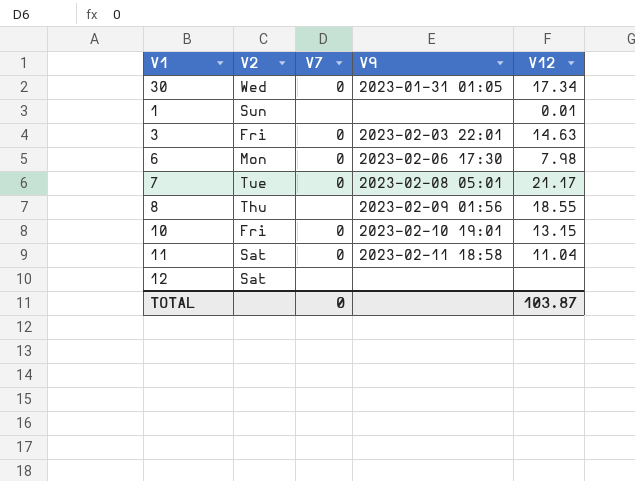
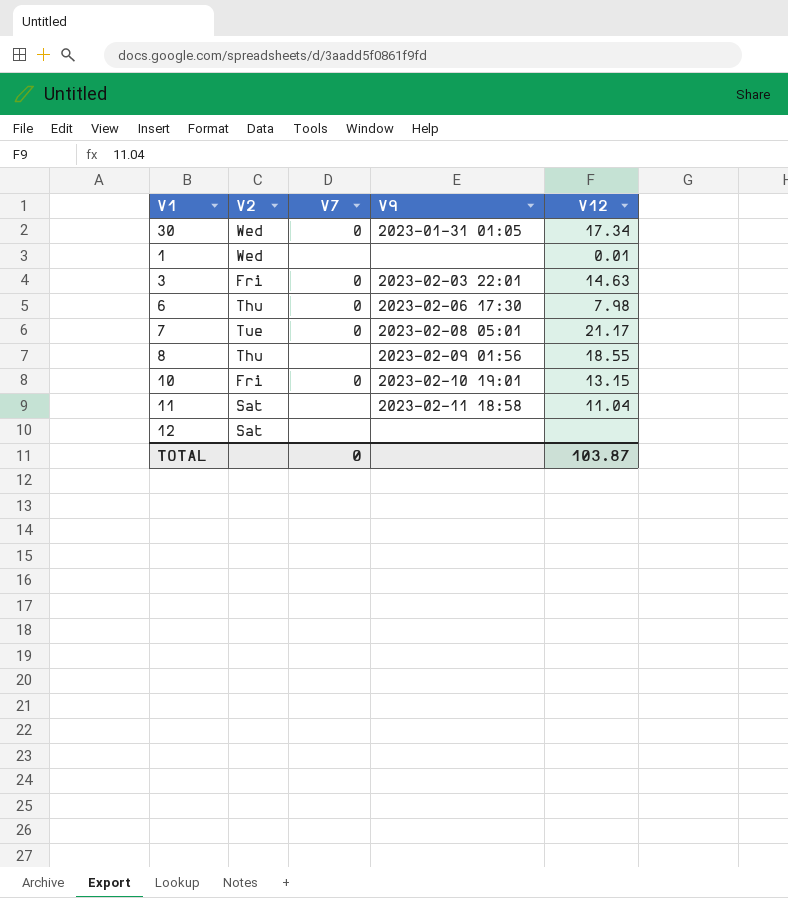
1 | V2: Sun -> Wed
6 | V2: Mon -> Thu
11 | V7: 0 -> none

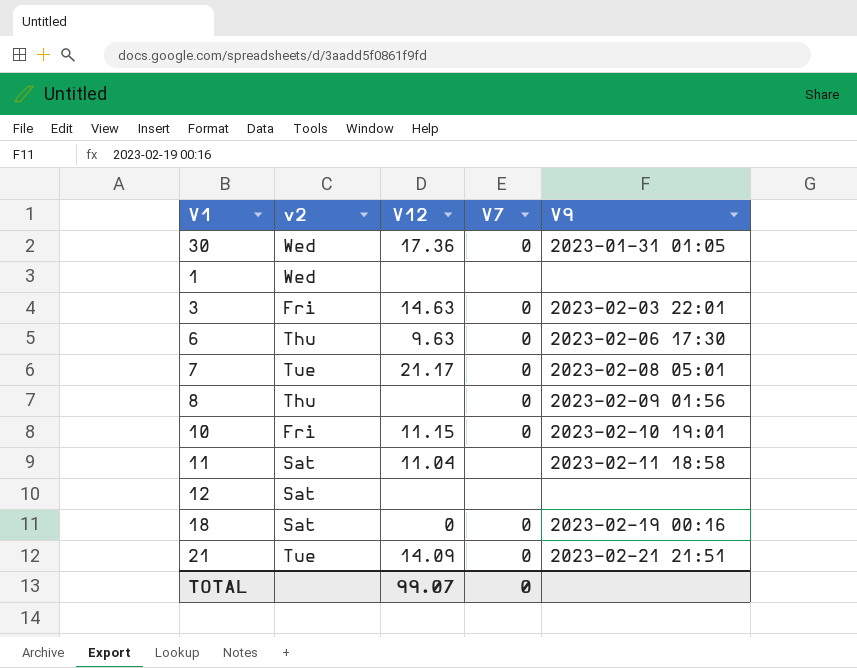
column name: V2 -> v2
column V12 | position: 5 -> 3
30 | V12: 17.34 -> 17.36
1 | V12: 0.01 -> none
6 | V12: 7.98 -> 9.63
8 | V12: 18.55 -> none
8 | V7: none -> 0
10 | V12: 13.15 -> 11.15
row 18: none -> Sat | 0 | 0 | 2023-02-19 00:16
row 21: none -> Tue | 14.09 | 0 | 2023-02-21 21:51
TOTAL | V12: 103.87 -> 99.07

